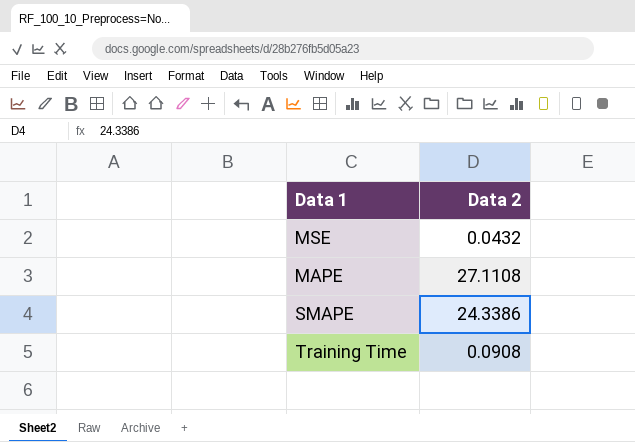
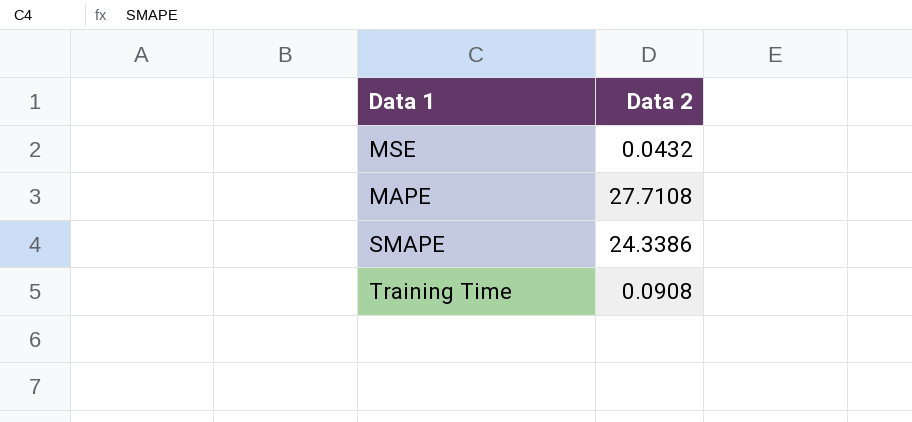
MAPE | Data 2: 27.1108 -> 27.7108

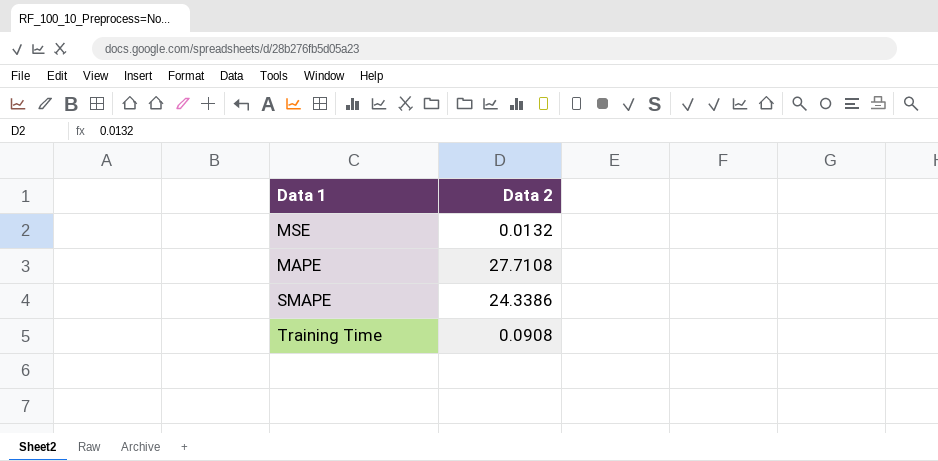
MSE | Data 2: 0.0432 -> 0.0132

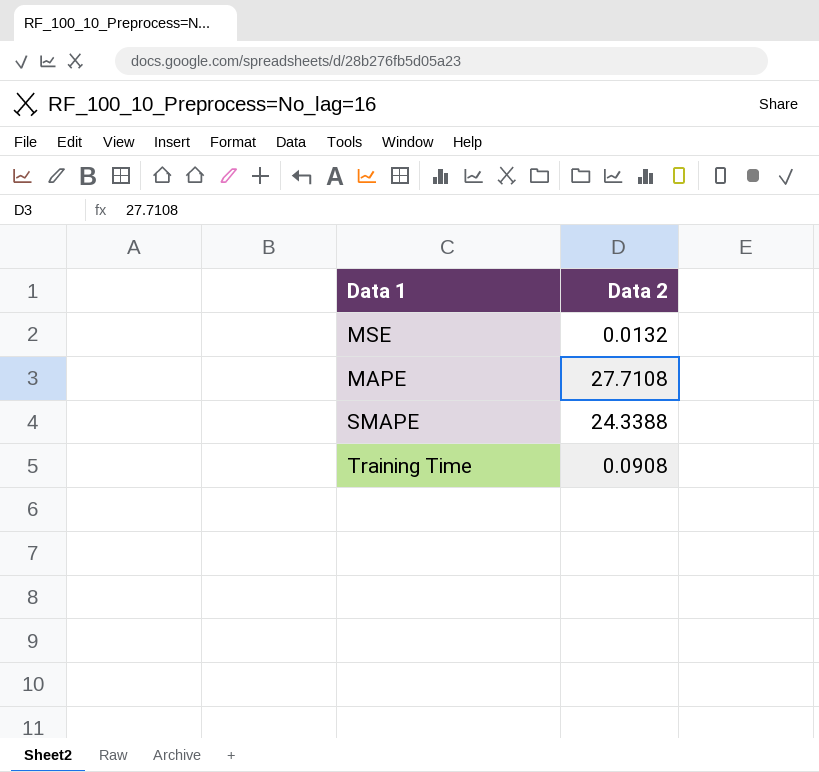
SMAPE | Data 2: 24.3386 -> 24.3388

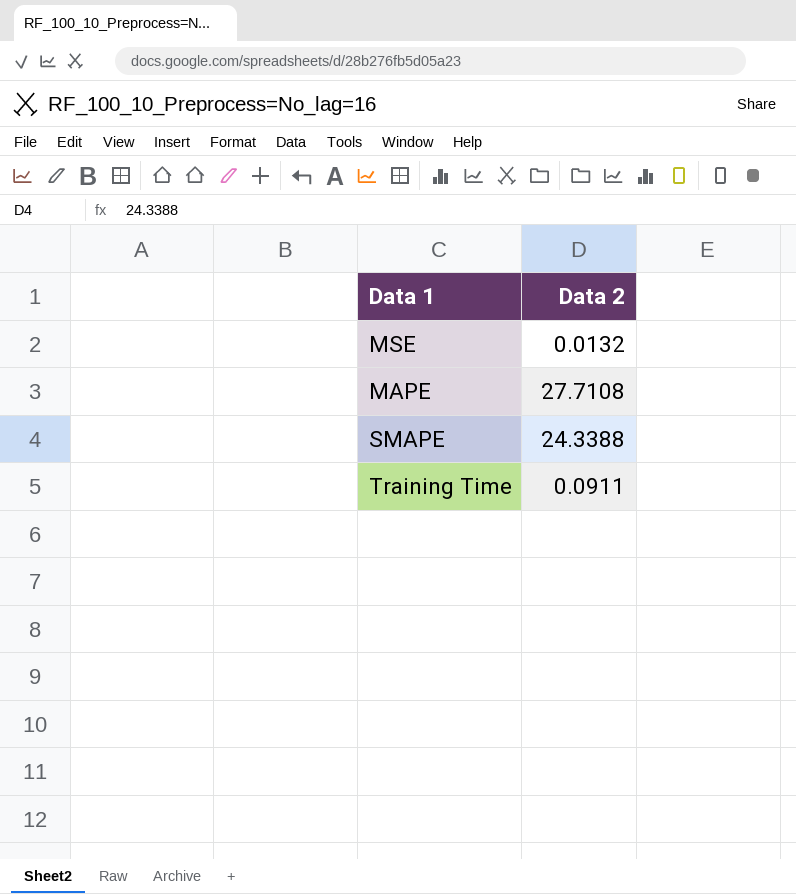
Training Time | Data 2: 0.0908 -> 0.0911

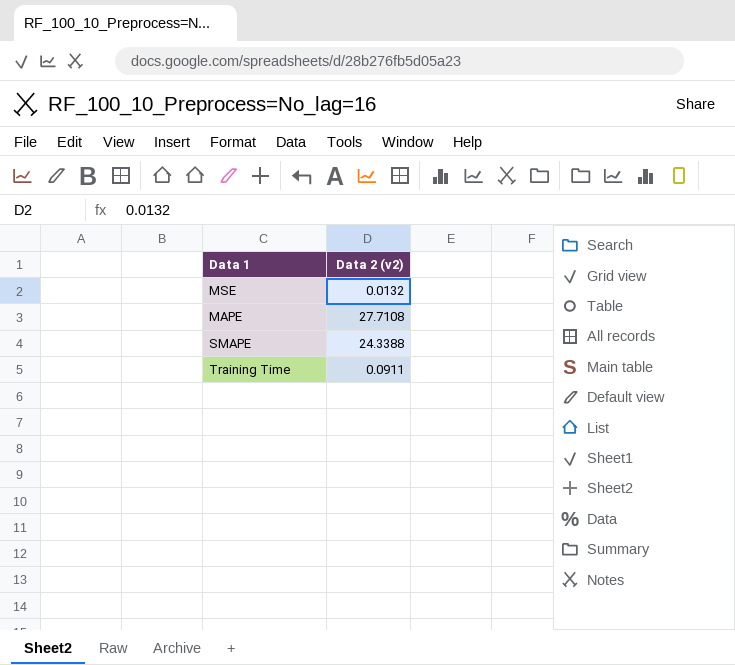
column name: Data 2 -> Data 2 (v2)

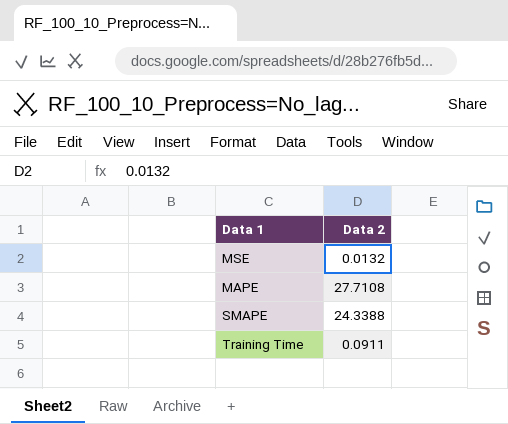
column name: Data 2 (v2) -> Data 2

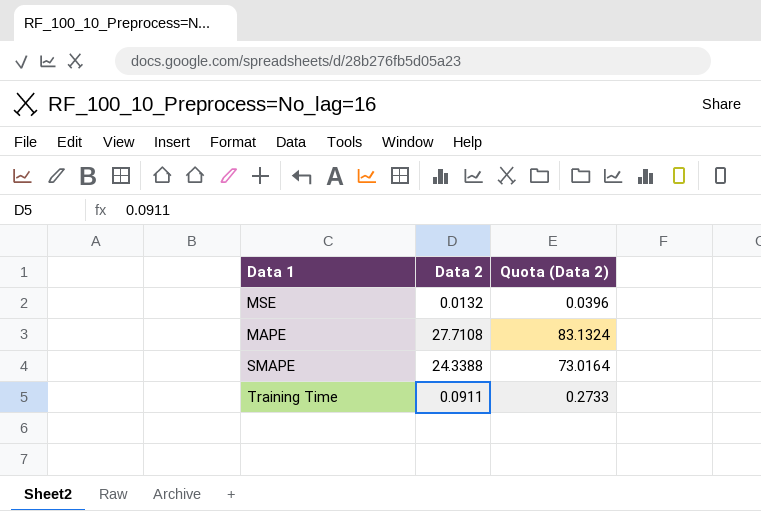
column Quota (Data 2) | formula: none -> [Data 2] * 3

